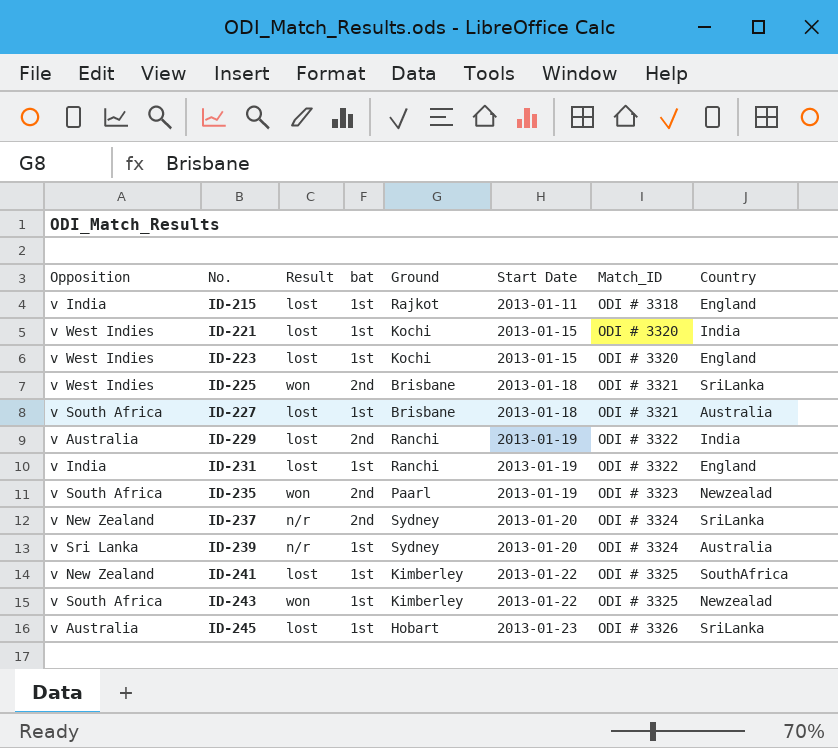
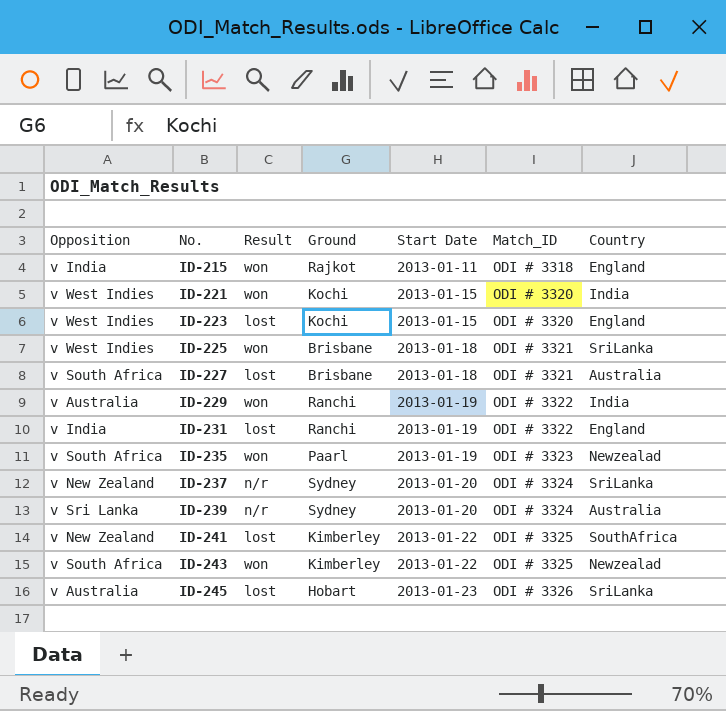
column bat | position: 4 -> none
ID-215 | Result: lost -> won
ID-221 | Result: lost -> won
ID-229 | Result: lost -> won

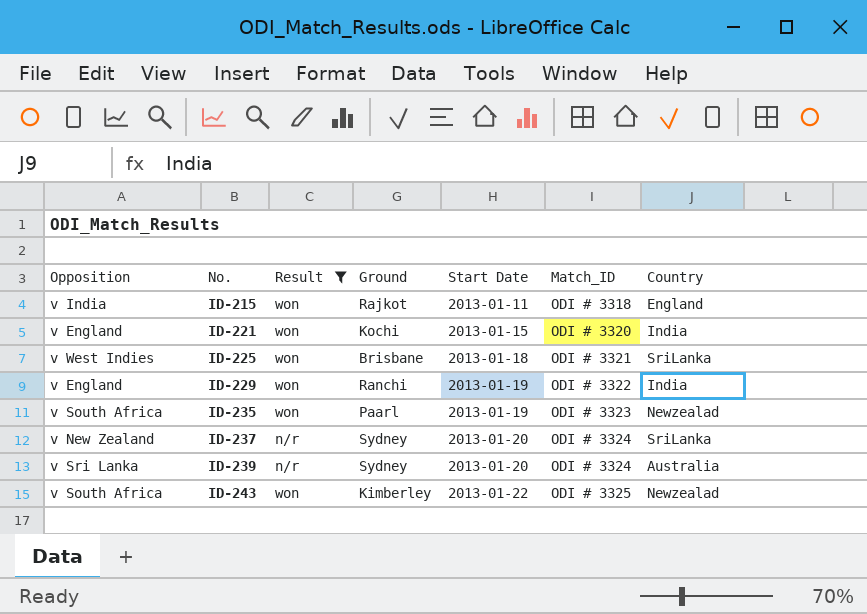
filter: none -> Result != lost
ID-221 | Opposition: v West Indies -> v England
ID-229 | Opposition: v Australia -> v England

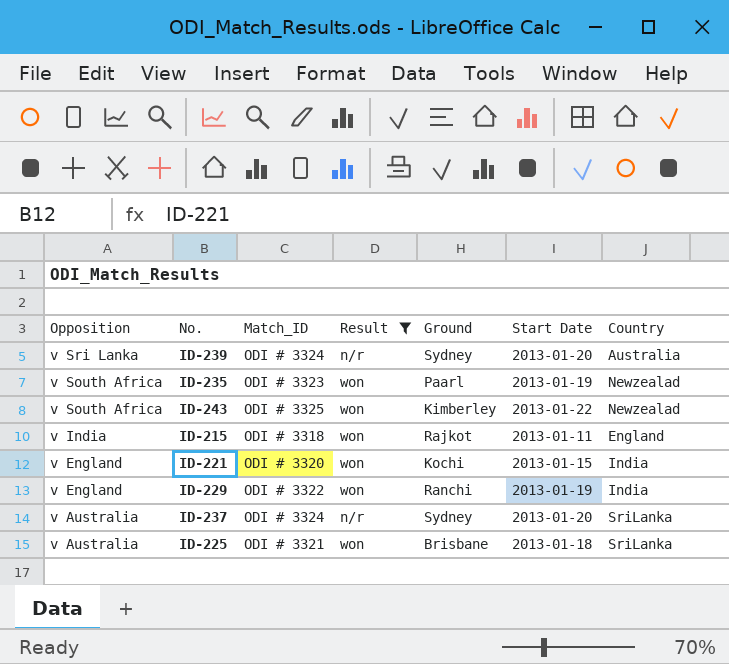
row order: No. ascending -> Opposition descending
column Match_ID | position: 6 -> 3
ID-237 | Opposition: v New Zealand -> v Australia
ID-225 | Opposition: v West Indies -> v Australia

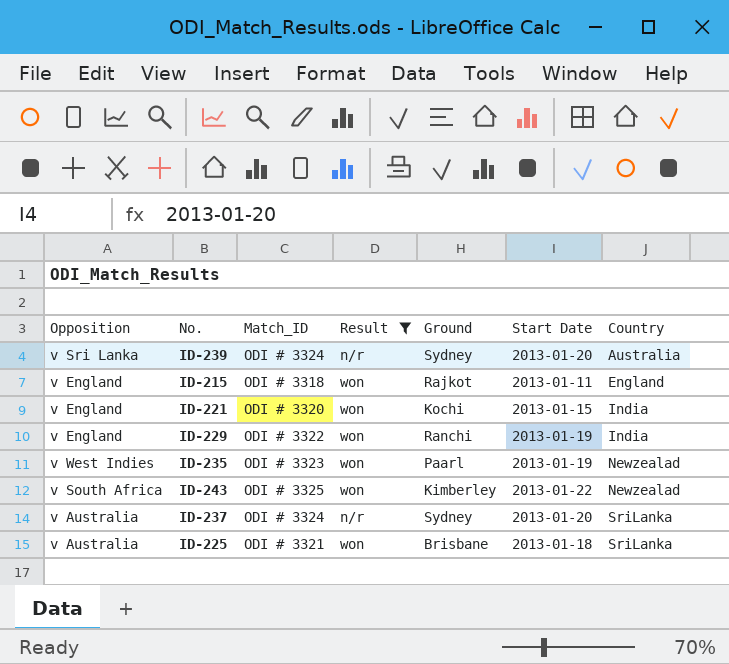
row order: Opposition descending -> Country ascending
ID-215 | Opposition: v India -> v England
ID-235 | Opposition: v South Africa -> v West Indies

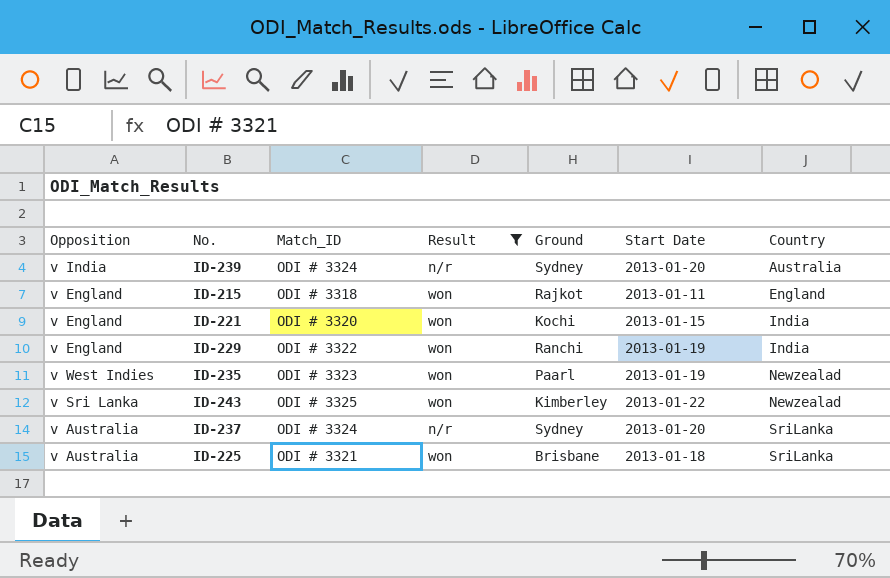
ID-239 | Opposition: v Sri Lanka -> v India
ID-243 | Opposition: v South Africa -> v Sri Lanka

